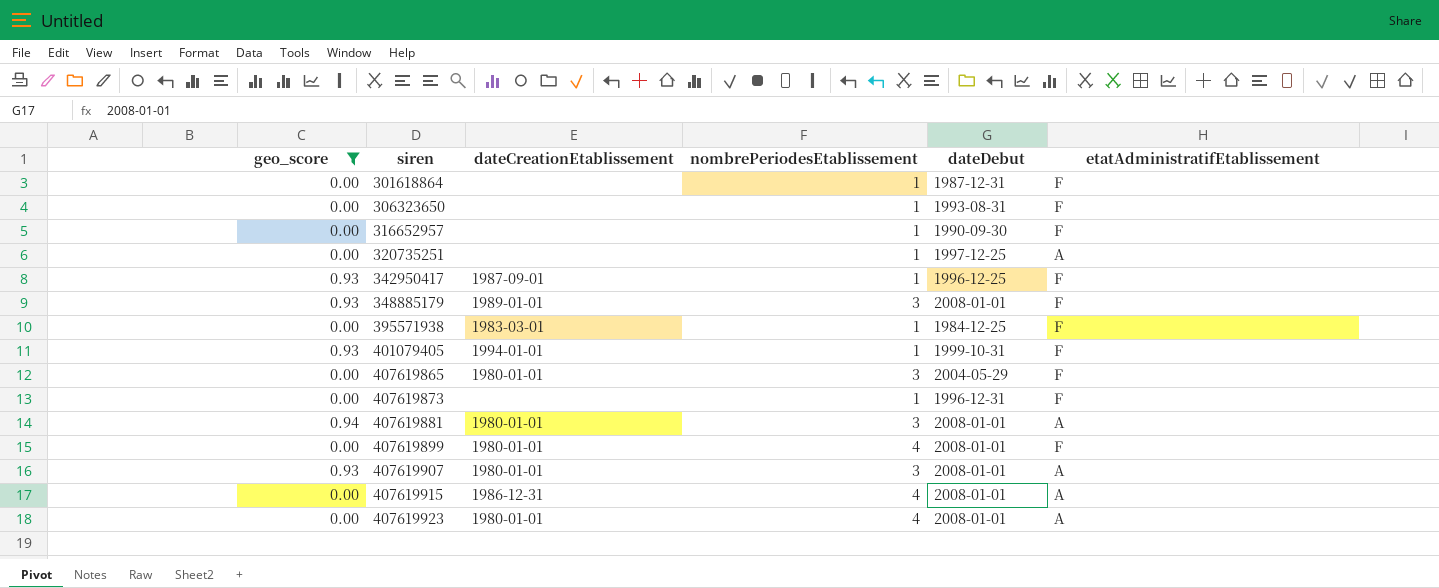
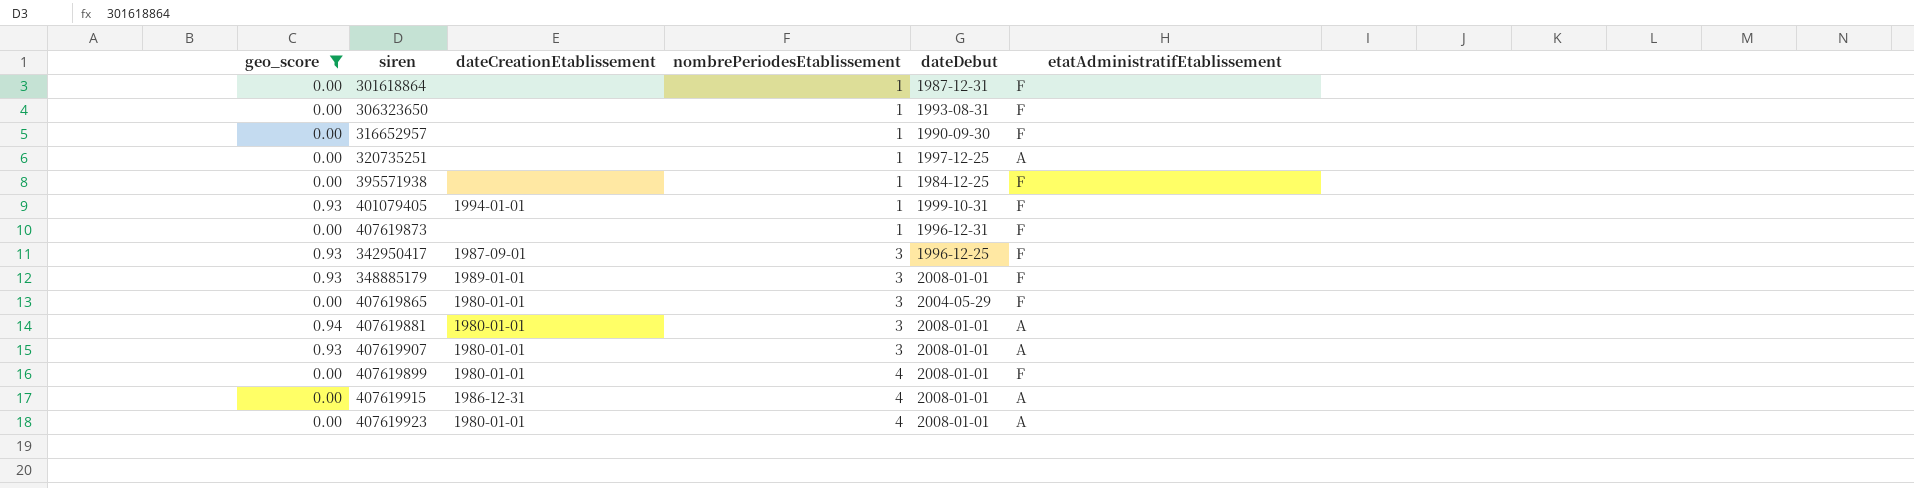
row order: siren ascending -> nombrePeriodesEtablissement ascending
395571938 | dateCreationEtablissement: 1983-03-01 -> none
342950417 | nombrePeriodesEtablissement: 1 -> 3

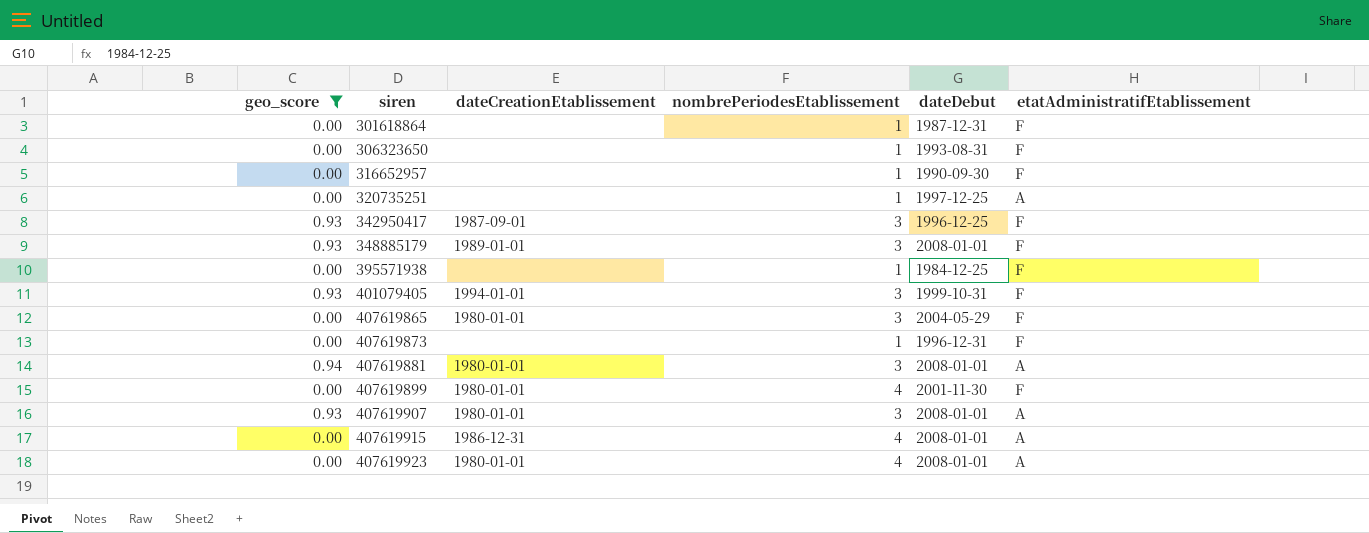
row order: nombrePeriodesEtablissement ascending -> siren ascending
401079405 | nombrePeriodesEtablissement: 1 -> 3
407619899 | dateDebut: 2008-01-01 -> 2001-11-30

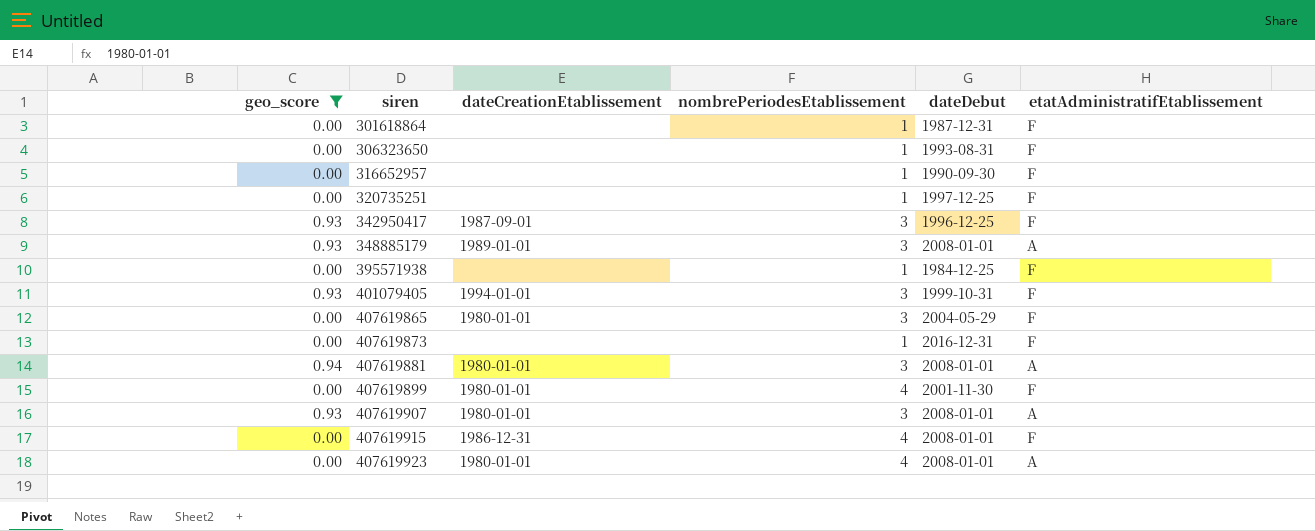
320735251 | etatAdministratifEtablissement: A -> F
348885179 | etatAdministratifEtablissement: F -> A
407619873 | dateDebut: 1996-12-31 -> 2016-12-31
407619915 | etatAdministratifEtablissement: A -> F

